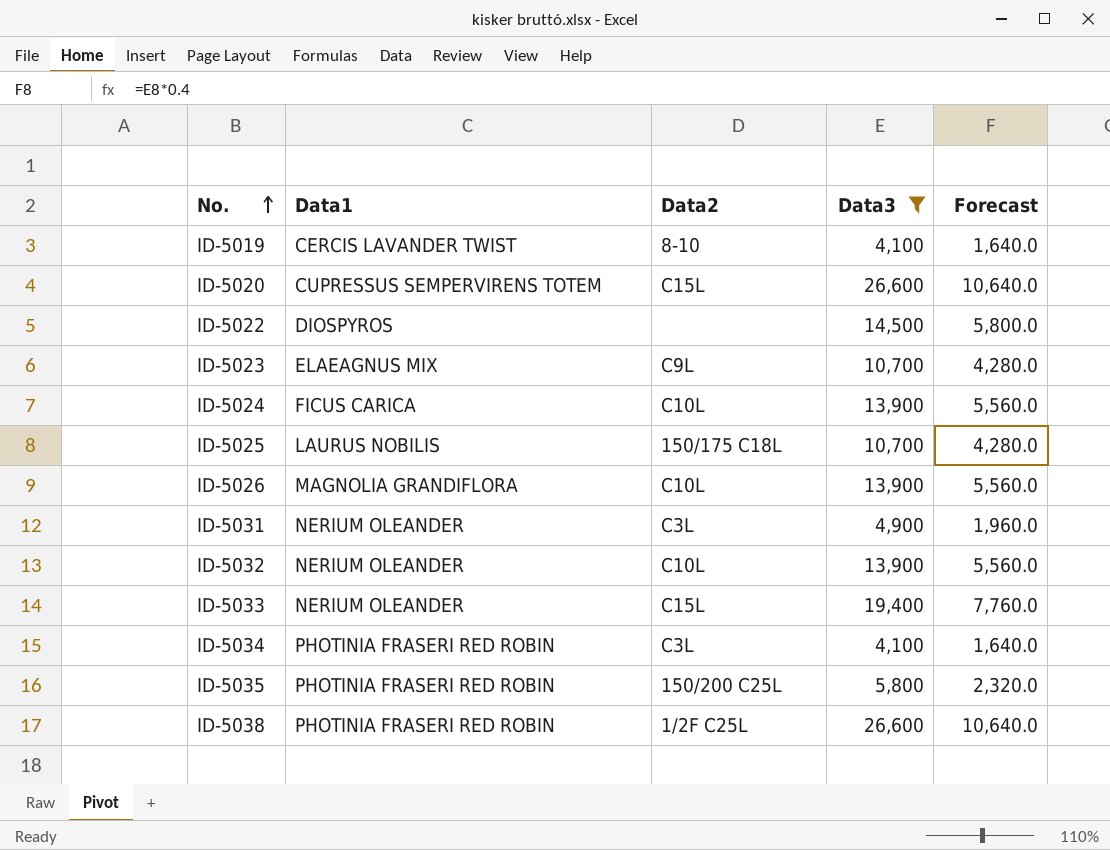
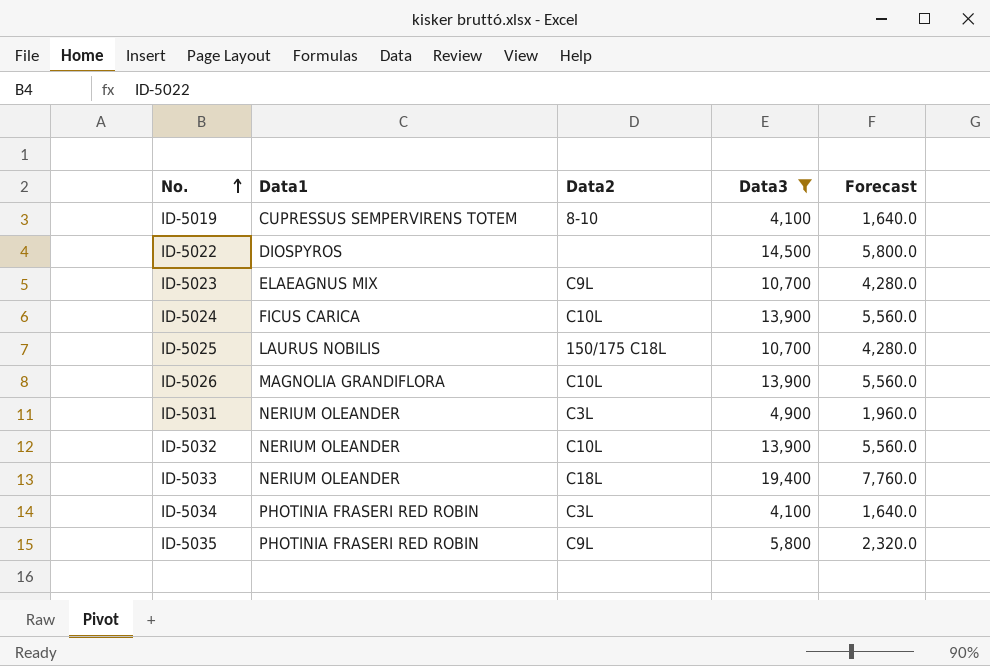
row ID-5020: CUPRESSUS SEMPERVIRENS TOTEM | C15L | 26,600 | 10,640.0 -> none
row ID-5038: PHOTINIA FRASERI RED ROBIN | 1/2F C25L | 26,600 | 10,640.0 -> none
ID-5019 | Data1: CERCIS LAVANDER TWIST -> CUPRESSUS SEMPERVIRENS TOTEM
ID-5033 | Data2: C15L -> C18L
ID-5035 | Data2: 150/200 C25L -> C9L

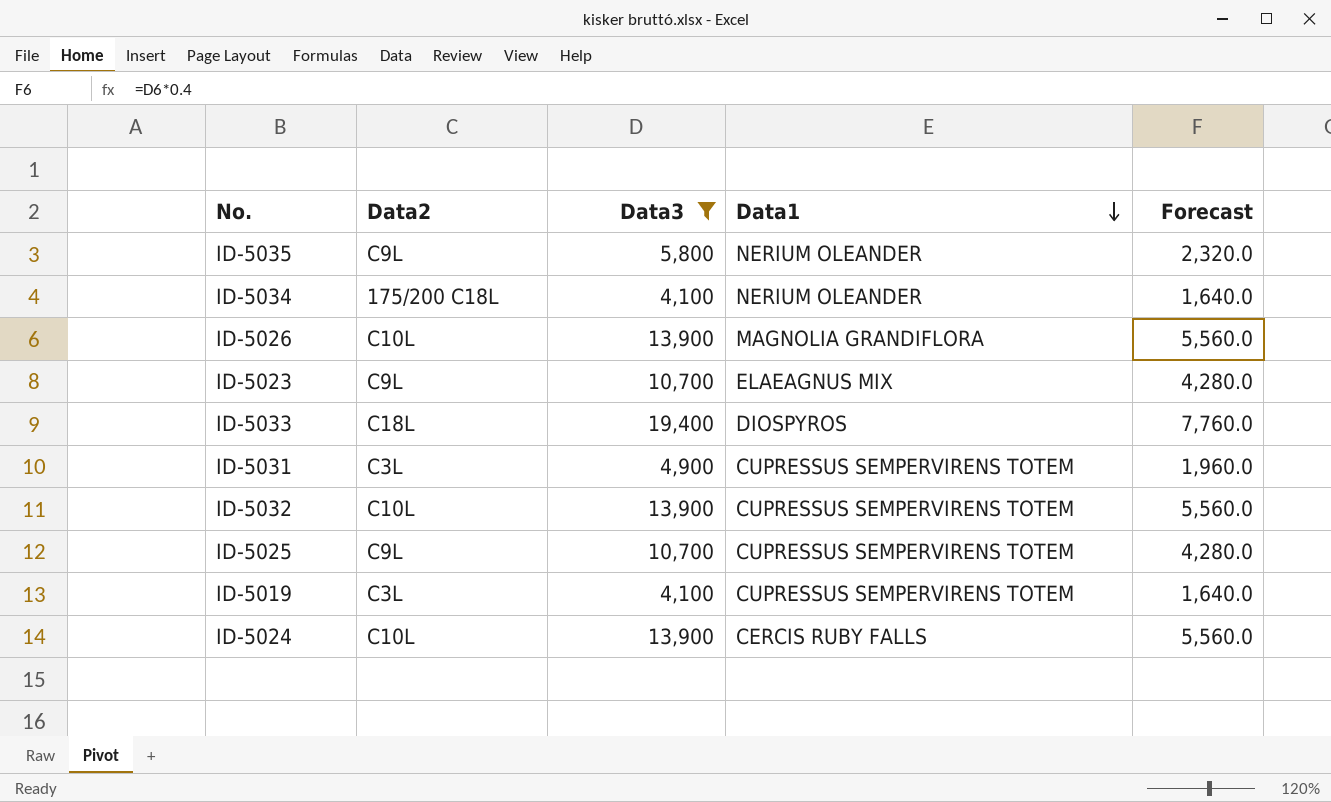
row order: No. ascending -> Data1 descending
column Data1 | position: 2 -> 4
row ID-5022: DIOSPYROS | none | 14,500 | 5,800.0 -> none
ID-5035 | Data1: PHOTINIA FRASERI RED ROBIN -> NERIUM OLEANDER
ID-5034 | Data2: C3L -> 175/200 C18L
ID-5034 | Data1: PHOTINIA FRASERI RED ROBIN -> NERIUM OLEANDER
ID-5033 | Data1: NERIUM OLEANDER -> DIOSPYROS
ID-5031 | Data1: NERIUM OLEANDER -> CUPRESSUS SEMPERVIRENS TOTEM
ID-5032 | Data1: NERIUM OLEANDER -> CUPRESSUS SEMPERVIRENS TOTEM
ID-5025 | Data2: 150/175 C18L -> C9L
ID-5025 | Data1: LAURUS NOBILIS -> CUPRESSUS SEMPERVIRENS TOTEM
ID-5019 | Data2: 8-10 -> C3L
ID-5024 | Data1: FICUS CARICA -> CERCIS RUBY FALLS

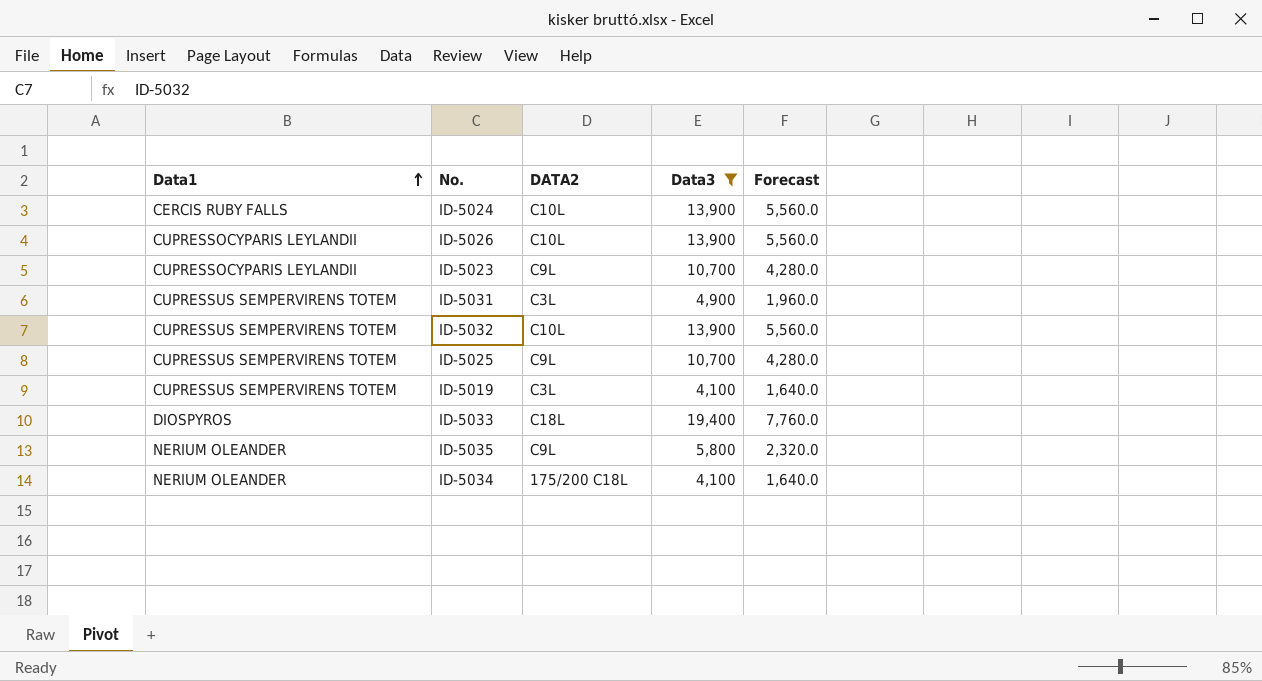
row order: Data1 descending -> Data1 ascending
column Data1 | position: 4 -> 1
column name: Data2 -> DATA2
ID-5026 | Data1: MAGNOLIA GRANDIFLORA -> CUPRESSOCYPARIS LEYLANDII
ID-5023 | Data1: ELAEAGNUS MIX -> CUPRESSOCYPARIS LEYLANDII

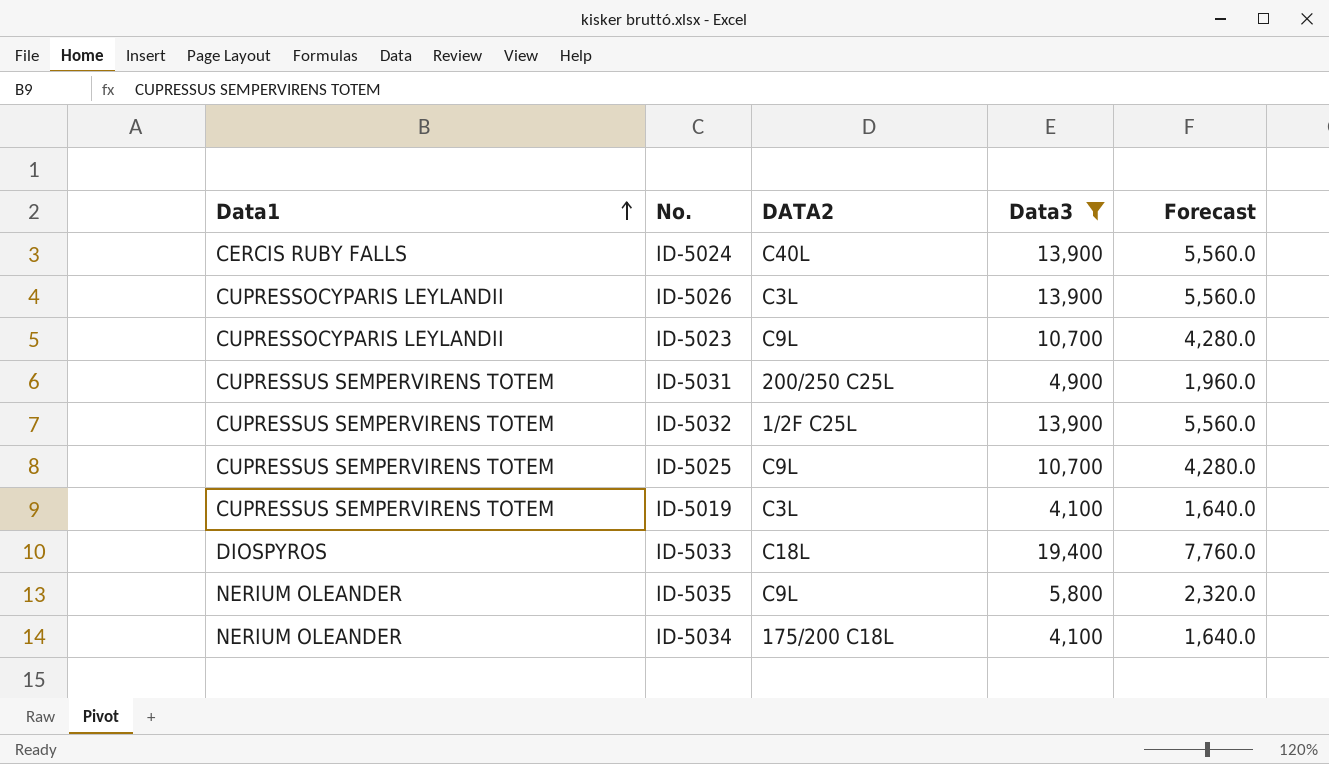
ID-5024 | DATA2: C10L -> C40L
ID-5026 | DATA2: C10L -> C3L
ID-5031 | DATA2: C3L -> 200/250 C25L
ID-5032 | DATA2: C10L -> 1/2F C25L

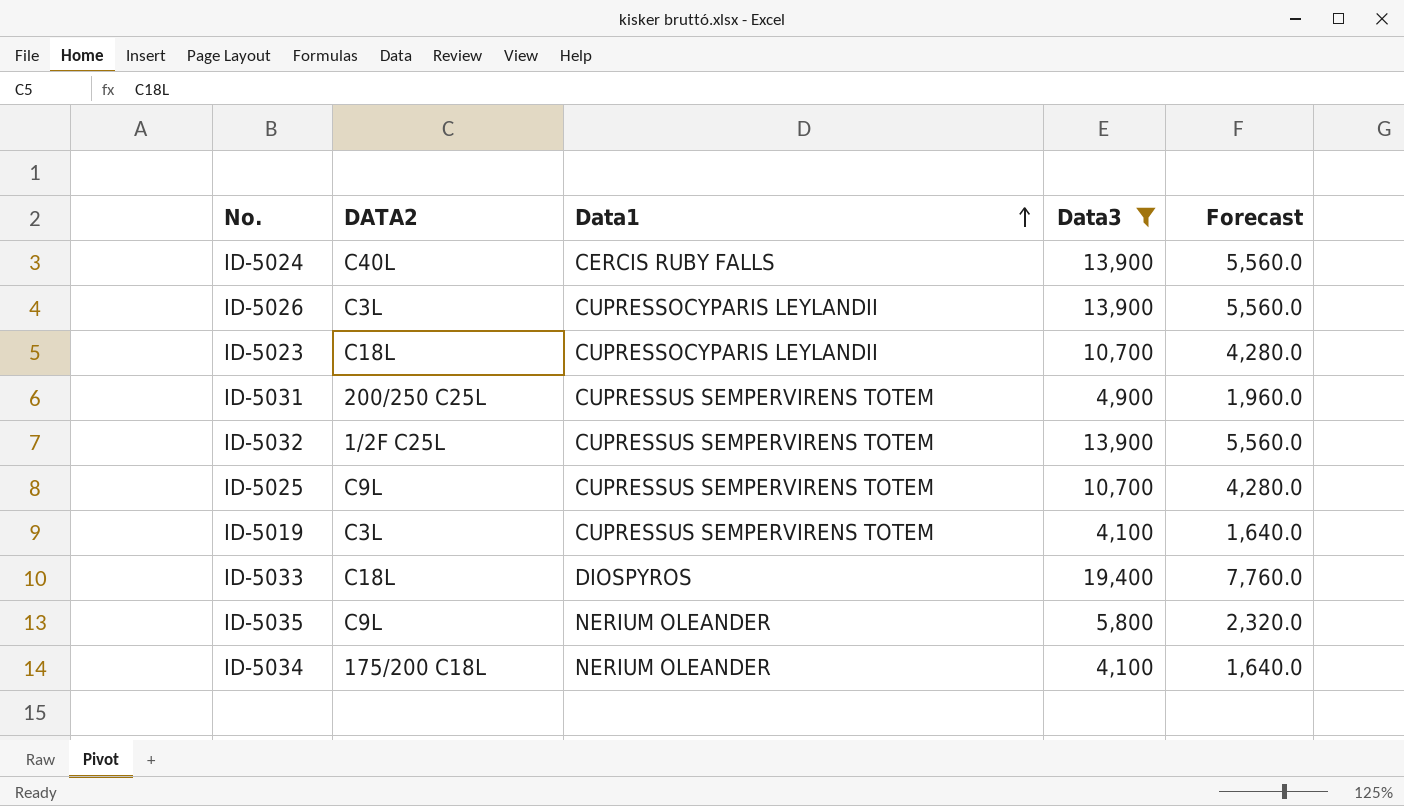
column Data1 | position: 1 -> 3
ID-5023 | DATA2: C9L -> C18L

